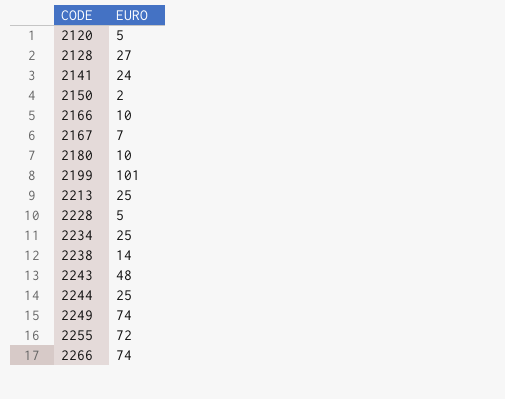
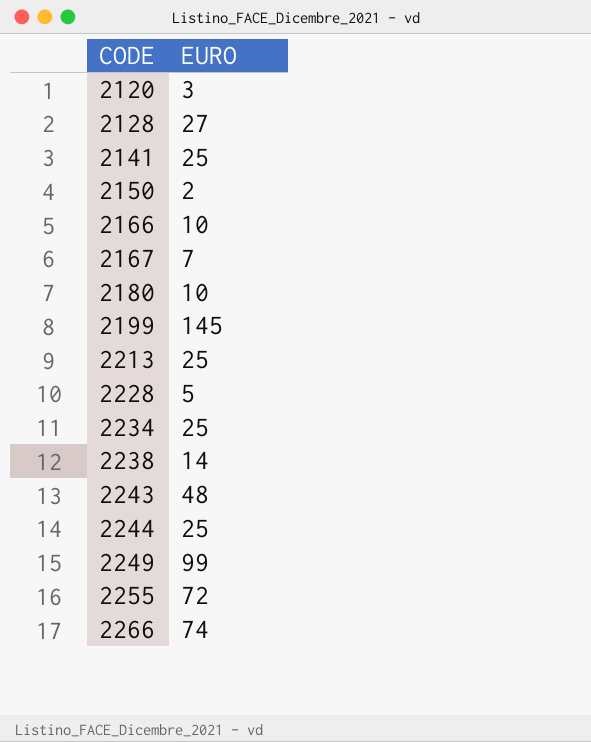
2120 | EURO: 5 -> 3
2141 | EURO: 24 -> 25
2199 | EURO: 101 -> 145
2249 | EURO: 74 -> 99

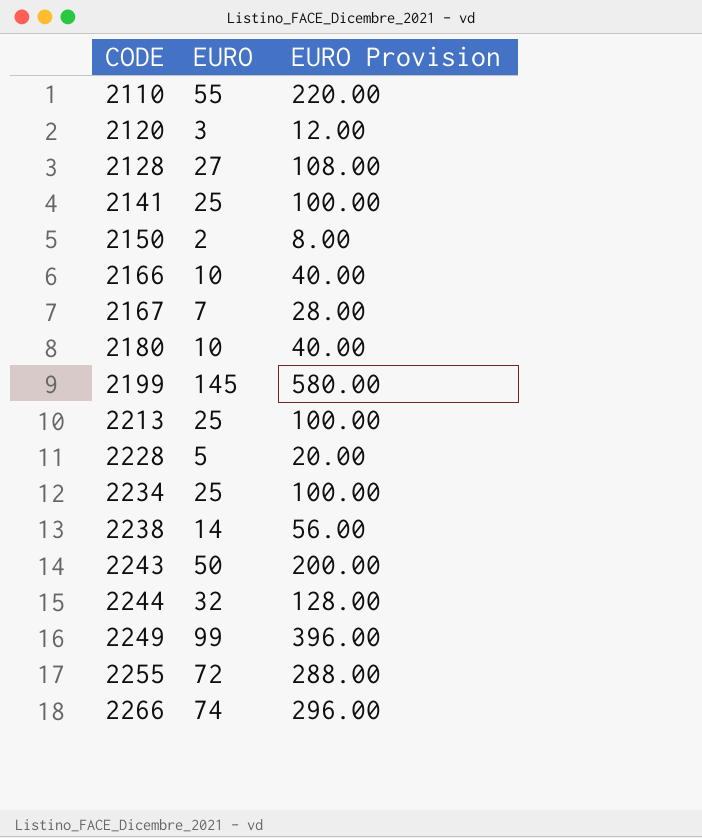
column EURO Provision | formula: none -> [EURO] * 4
row 2110: none -> 55 | 220.00
2243 | EURO: 48 -> 50
2244 | EURO: 25 -> 32

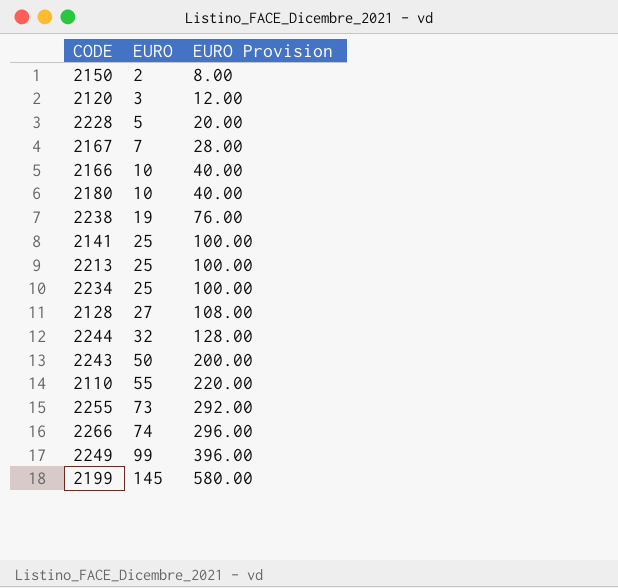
row order: CODE ascending -> EURO ascending
2238 | EURO: 14 -> 19
2238 | EURO Provision: 56.00 -> 76.00
2255 | EURO: 72 -> 73
2255 | EURO Provision: 288.00 -> 292.00

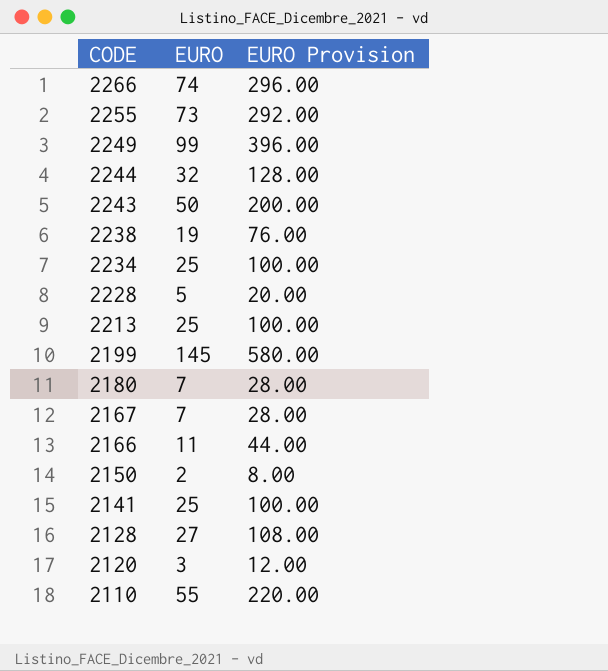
row order: EURO ascending -> CODE descending
2180 | EURO: 10 -> 7
2180 | EURO Provision: 40.00 -> 28.00
2166 | EURO: 10 -> 11
2166 | EURO Provision: 40.00 -> 44.00

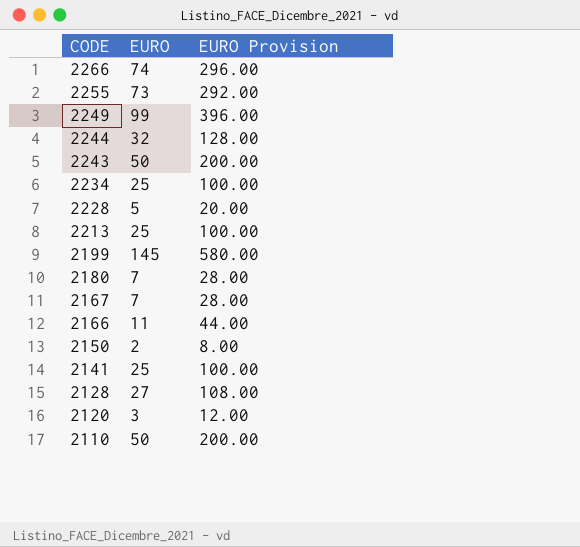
row 2238: 19 | 76.00 -> none
2110 | EURO: 55 -> 50
2110 | EURO Provision: 220.00 -> 200.00

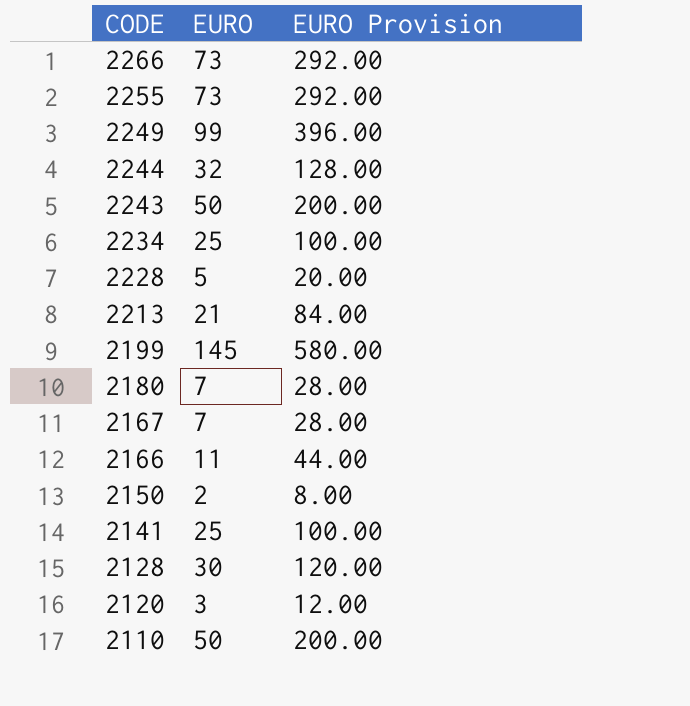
2266 | EURO: 74 -> 73
2266 | EURO Provision: 296.00 -> 292.00
2213 | EURO: 25 -> 21
2213 | EURO Provision: 100.00 -> 84.00
2128 | EURO: 27 -> 30
2128 | EURO Provision: 108.00 -> 120.00

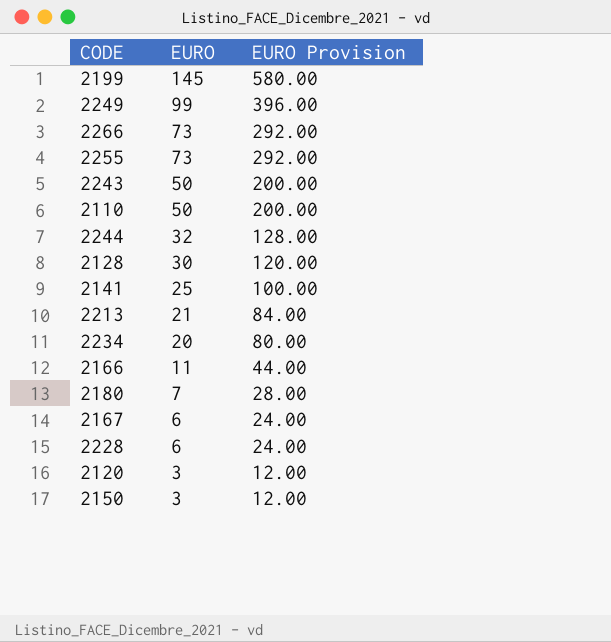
row order: CODE descending -> EURO descending
2234 | EURO: 25 -> 20
2234 | EURO Provision: 100.00 -> 80.00
2167 | EURO: 7 -> 6
2167 | EURO Provision: 28.00 -> 24.00
2228 | EURO: 5 -> 6
2228 | EURO Provision: 20.00 -> 24.00
2150 | EURO: 2 -> 3
2150 | EURO Provision: 8.00 -> 12.00

